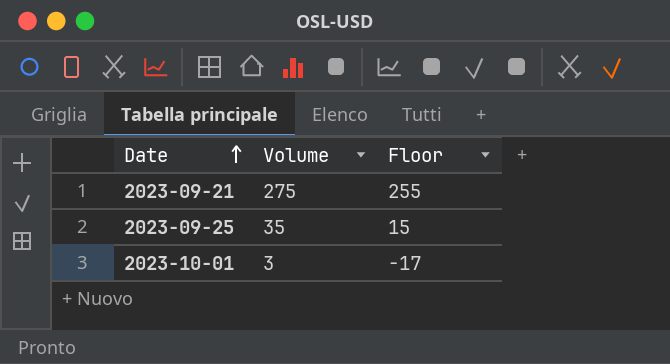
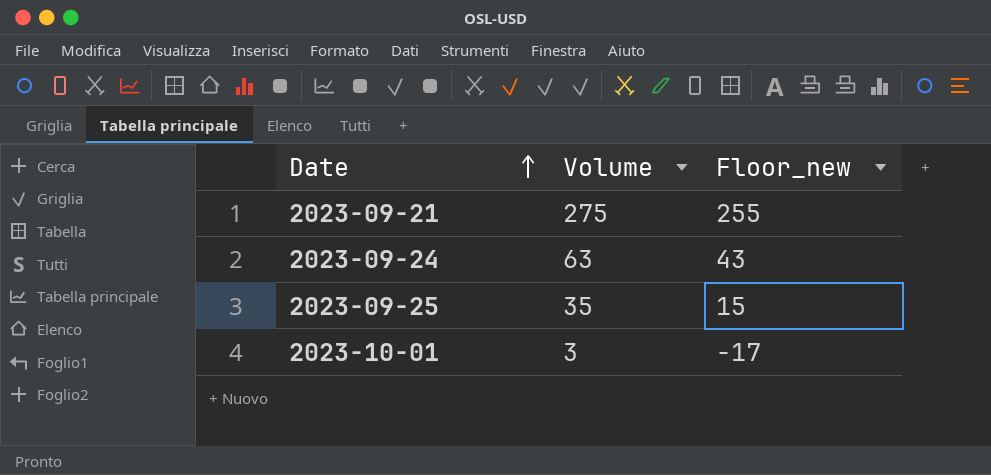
column name: Floor -> Floor_new
row 2023-09-24: none -> 63 | 43

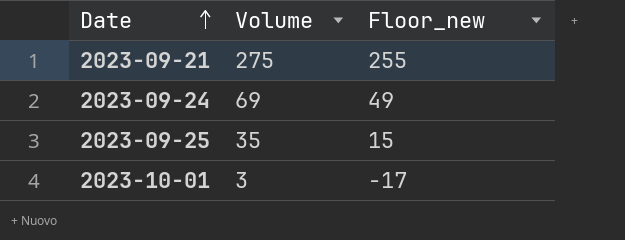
2023-09-24 | Volume: 63 -> 69
2023-09-24 | Floor_new: 43 -> 49

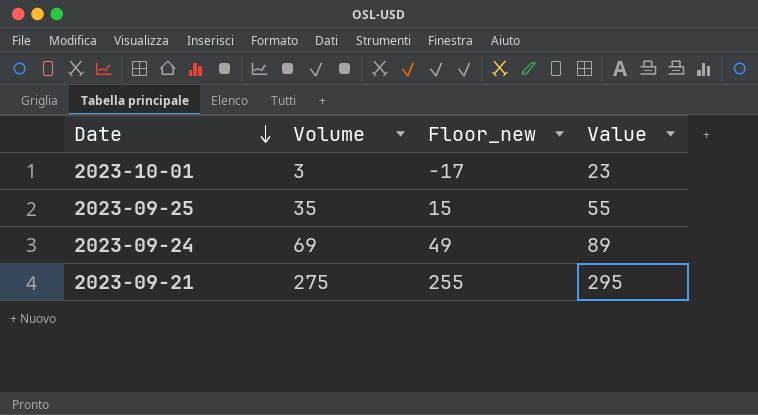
row order: Date ascending -> Date descending
column Value | formula: none -> [Volume] + 20

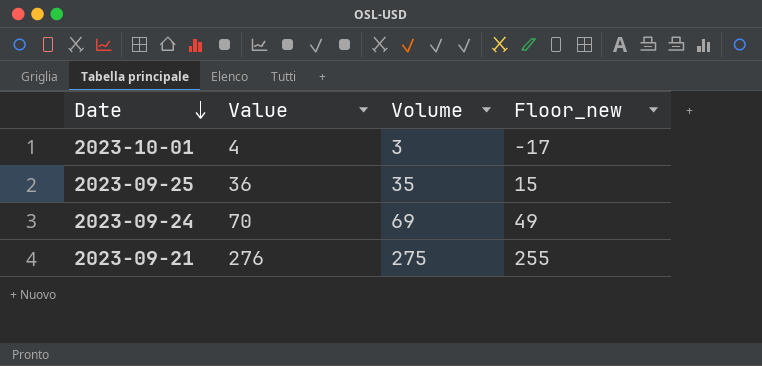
column Value | formula: [Volume] + 20 -> [Volume] + 1
column Value | position: 4 -> 2

